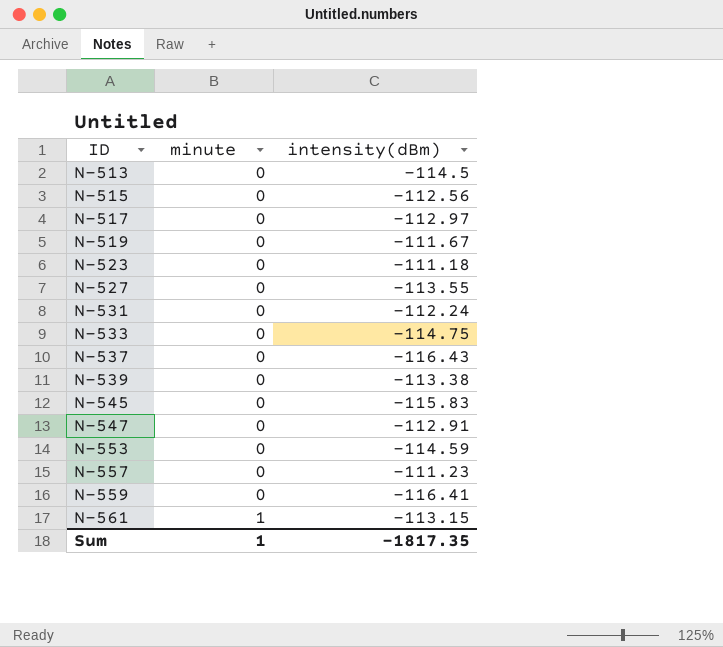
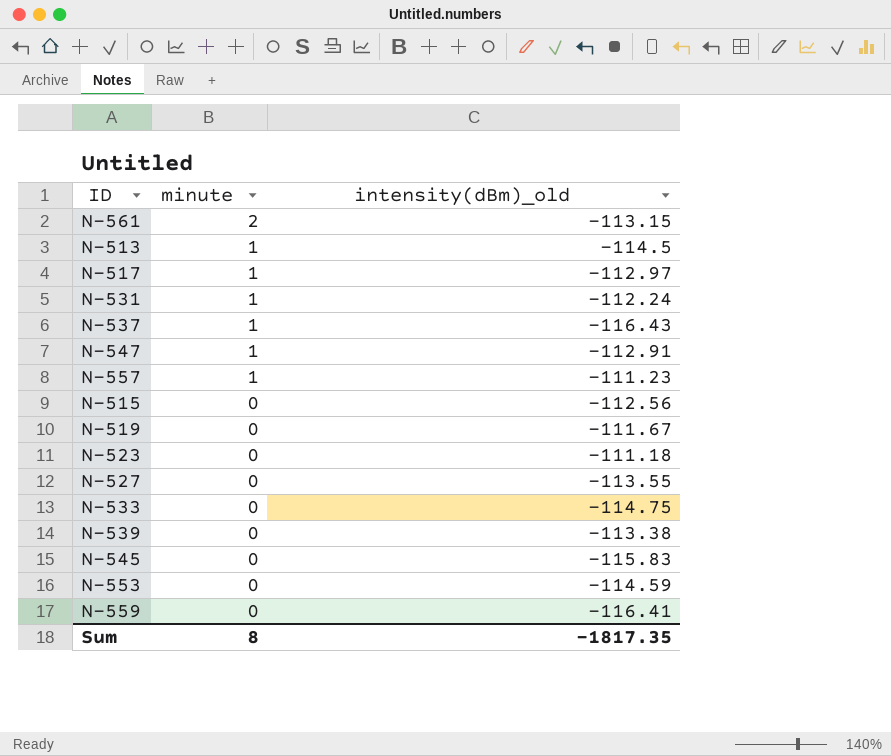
row order: ID ascending -> minute descending
column name: intensity(dBm) -> intensity(dBm)_old
N-561 | minute: 1 -> 2
N-513 | minute: 0 -> 1
N-517 | minute: 0 -> 1
N-531 | minute: 0 -> 1
N-537 | minute: 0 -> 1
N-547 | minute: 0 -> 1
N-557 | minute: 0 -> 1
Sum | minute: 1 -> 8

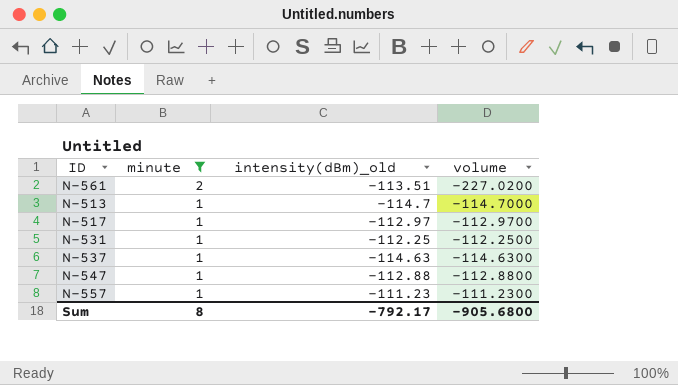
filter: none -> minute != 0
column volume | formula: none -> [minute] * [intensity(dBm)_old]
N-561 | intensity(dBm)_old: -113.15 -> -113.51
N-513 | intensity(dBm)_old: -114.5 -> -114.7
N-531 | intensity(dBm)_old: -112.24 -> -112.25
N-537 | intensity(dBm)_old: -116.43 -> -114.63
N-547 | intensity(dBm)_old: -112.91 -> -112.88
Sum | intensity(dBm)_old: -1817.35 -> -792.17

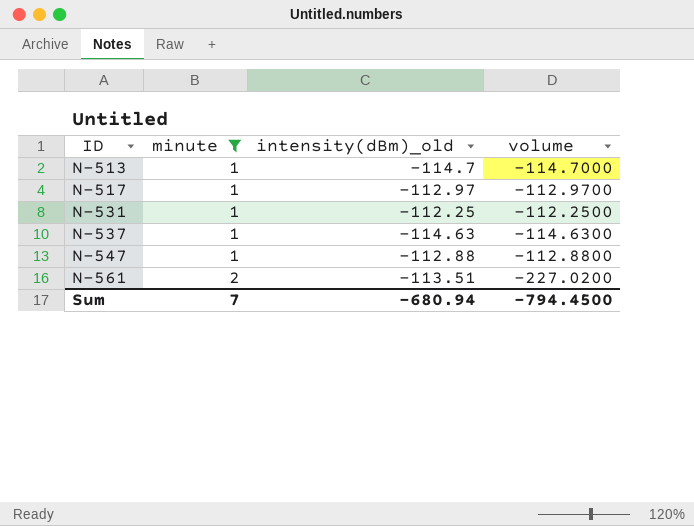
row order: minute descending -> ID ascending
row N-557: 1 | -111.23 | -111.2300 -> none
Sum | minute: 8 -> 7
Sum | intensity(dBm)_old: -792.17 -> -680.94
Sum | volume: -905.6800 -> -794.4500

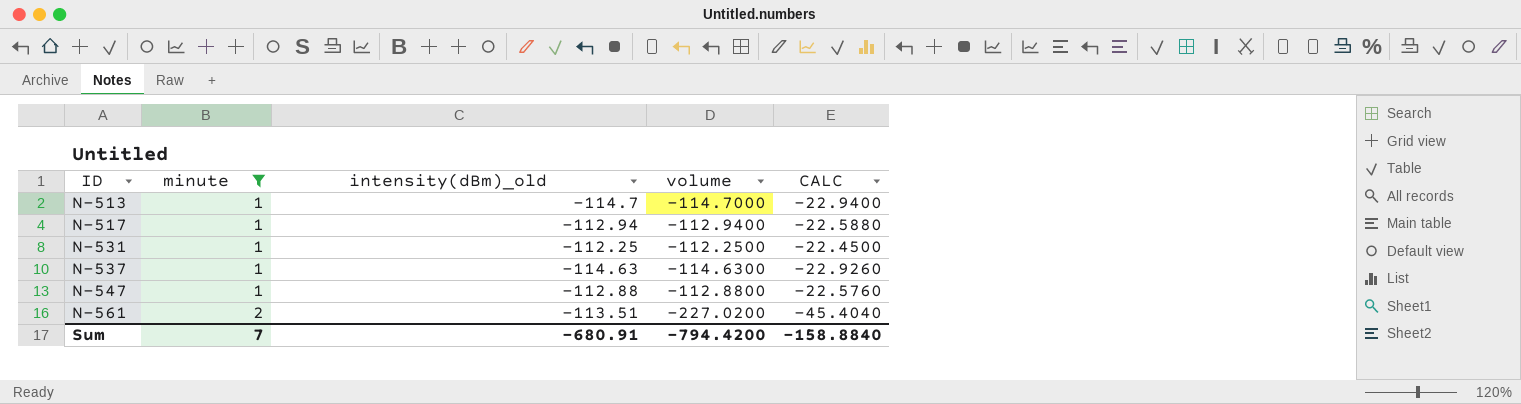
column CALC | formula: none -> [volume] * 0.2
N-517 | intensity(dBm)_old: -112.97 -> -112.94
N-517 | volume: -112.9700 -> -112.9400
Sum | intensity(dBm)_old: -680.94 -> -680.91
Sum | volume: -794.4500 -> -794.4200

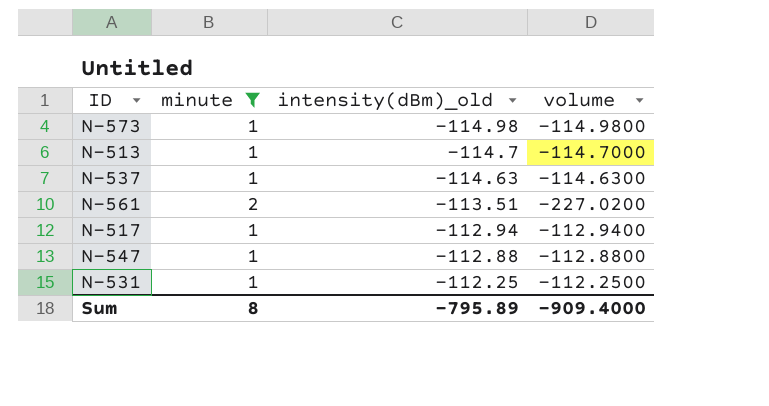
row order: ID ascending -> intensity(dBm)_old ascending
column CALC | formula: [volume] * 0.2 -> none
row N-573: none -> 1 | -114.98 | -114.9800
Sum | minute: 7 -> 8
Sum | intensity(dBm)_old: -680.91 -> -795.89
Sum | volume: -794.4200 -> -909.4000

